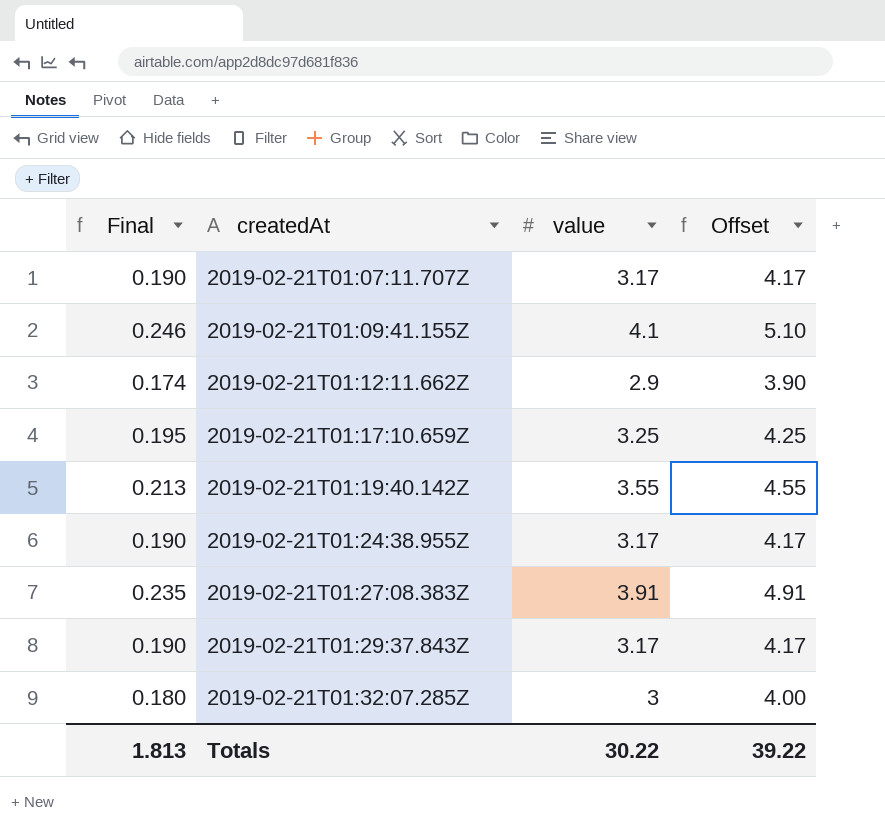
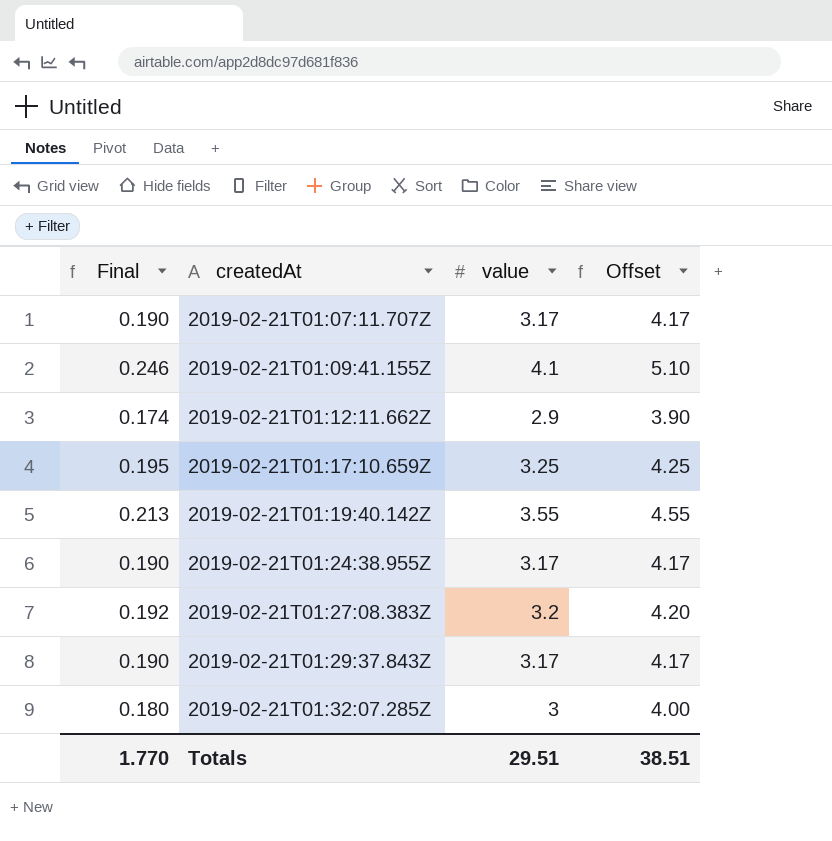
2019-02-21T01:27:08.383Z | Final: 0.235 -> 0.192
2019-02-21T01:27:08.383Z | value: 3.91 -> 3.2
2019-02-21T01:27:08.383Z | Offset: 4.91 -> 4.20
Totals | Final: 1.813 -> 1.770
Totals | value: 30.22 -> 29.51
Totals | Offset: 39.22 -> 38.51

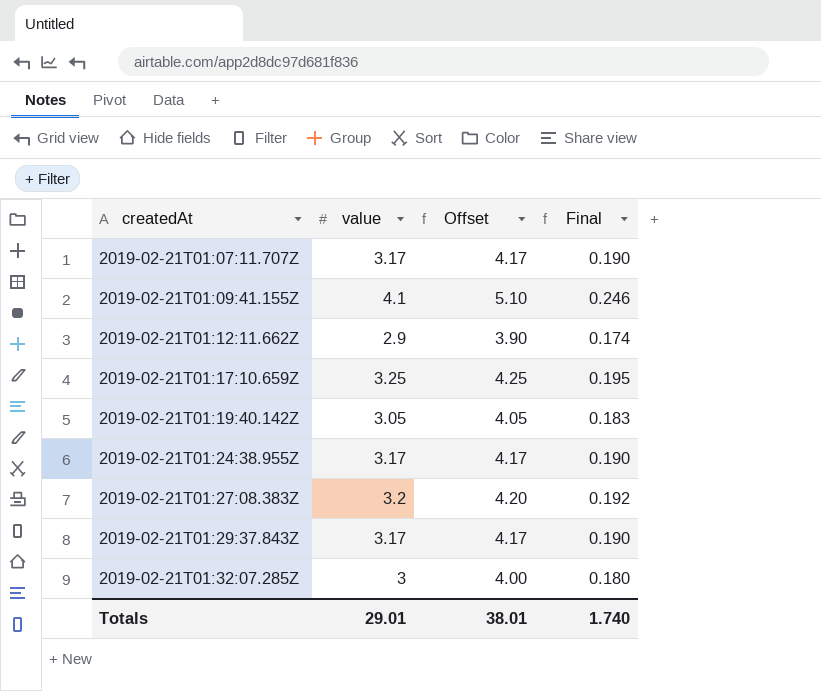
column Final | position: 1 -> 4
2019-02-21T01:19:40.142Z | value: 3.55 -> 3.05
2019-02-21T01:19:40.142Z | Offset: 4.55 -> 4.05
2019-02-21T01:19:40.142Z | Final: 0.213 -> 0.183
Totals | value: 29.51 -> 29.01
Totals | Offset: 38.51 -> 38.01
Totals | Final: 1.770 -> 1.740

